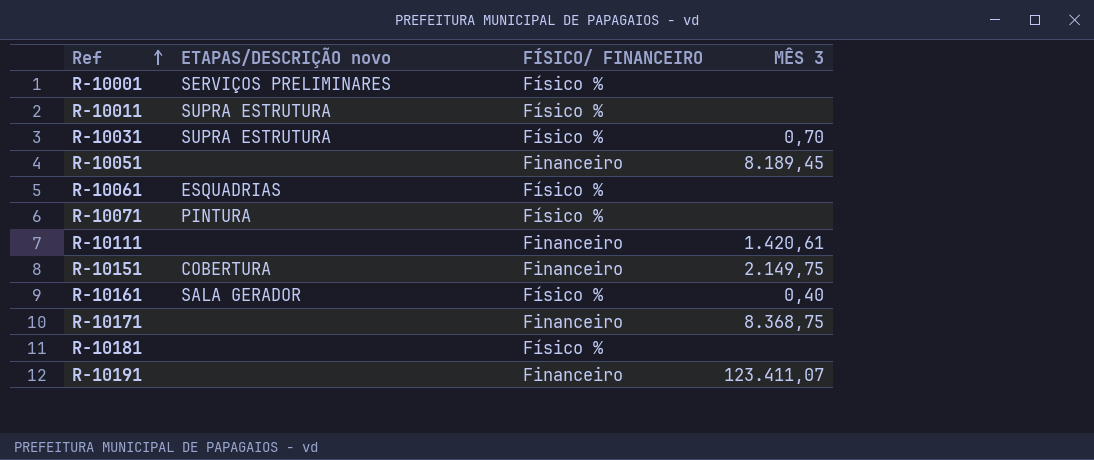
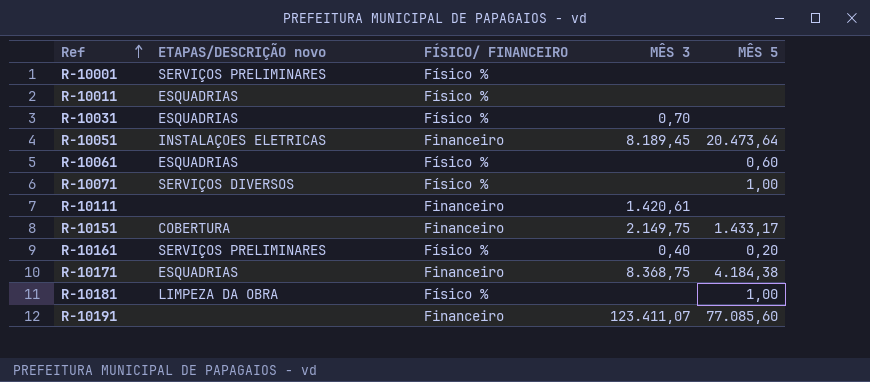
column MÊS 5 | position: none -> 5
R-10011 | ETAPAS/DESCRIÇÃO novo: SUPRA ESTRUTURA -> ESQUADRIAS
R-10031 | ETAPAS/DESCRIÇÃO novo: SUPRA ESTRUTURA -> ESQUADRIAS
R-10051 | ETAPAS/DESCRIÇÃO novo: none -> INSTALAÇOES ELETRICAS
R-10071 | ETAPAS/DESCRIÇÃO novo: PINTURA -> SERVIÇOS DIVERSOS
R-10161 | ETAPAS/DESCRIÇÃO novo: SALA GERADOR -> SERVIÇOS PRELIMINARES
R-10171 | ETAPAS/DESCRIÇÃO novo: none -> ESQUADRIAS
R-10181 | ETAPAS/DESCRIÇÃO novo: none -> LIMPEZA DA OBRA

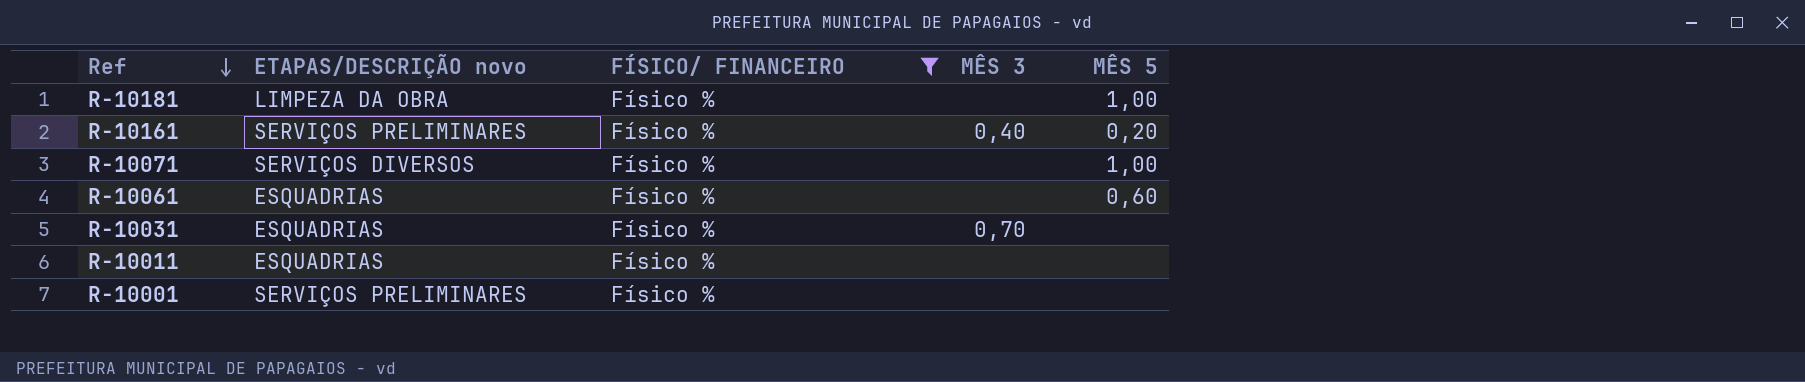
filter: none -> FÍSICO/ FINANCEIRO = Físico %
row order: Ref ascending -> Ref descending

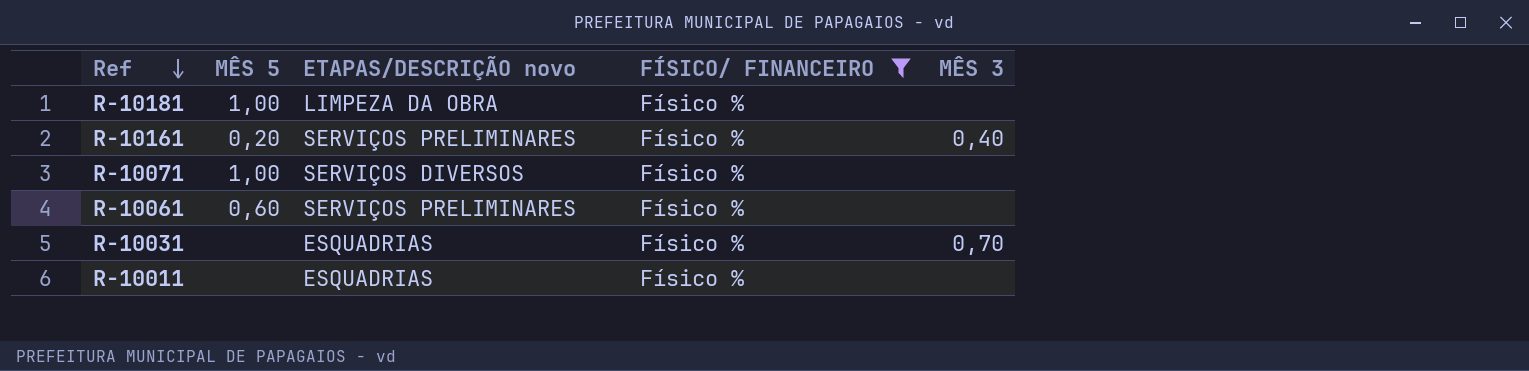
column MÊS 5 | position: 5 -> 2
row R-10001: SERVIÇOS PRELIMINARES | Físico % | none | none -> none
R-10061 | ETAPAS/DESCRIÇÃO novo: ESQUADRIAS -> SERVIÇOS PRELIMINARES

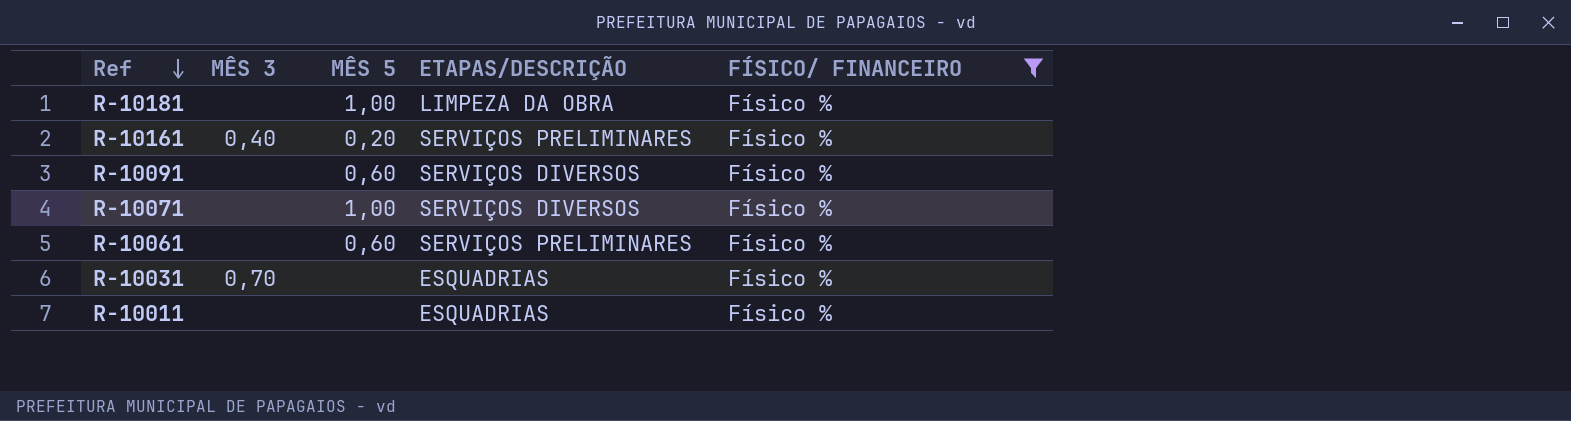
column MÊS 3 | position: 5 -> 2
column name: ETAPAS/DESCRIÇÃO novo -> ETAPAS/DESCRIÇÃO
row R-10091: none -> none | 0,60 | SERVIÇOS DIVERSOS | Físico %

